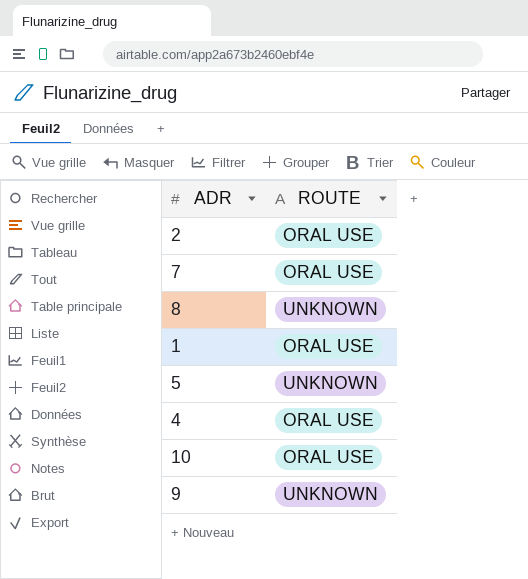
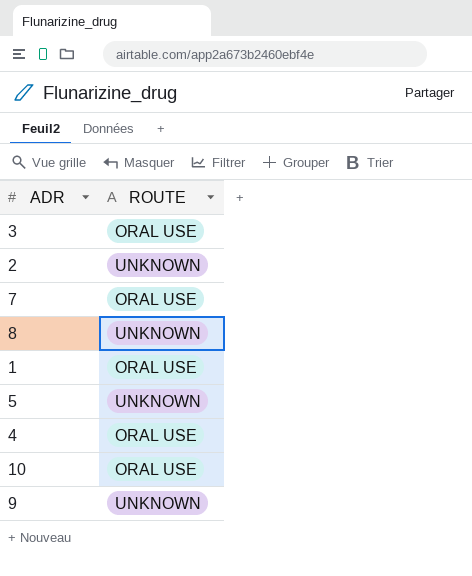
row 3: none -> ORAL USE
2 | ROUTE: ORAL USE -> UNKNOWN

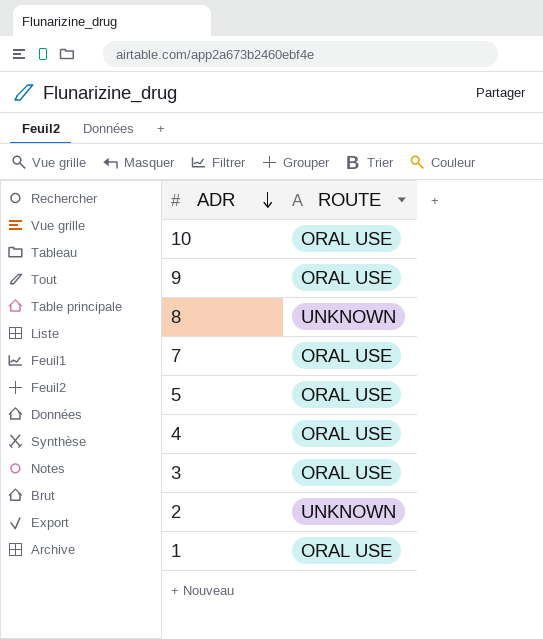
row order: none -> ADR descending
9 | ROUTE: UNKNOWN -> ORAL USE
5 | ROUTE: UNKNOWN -> ORAL USE

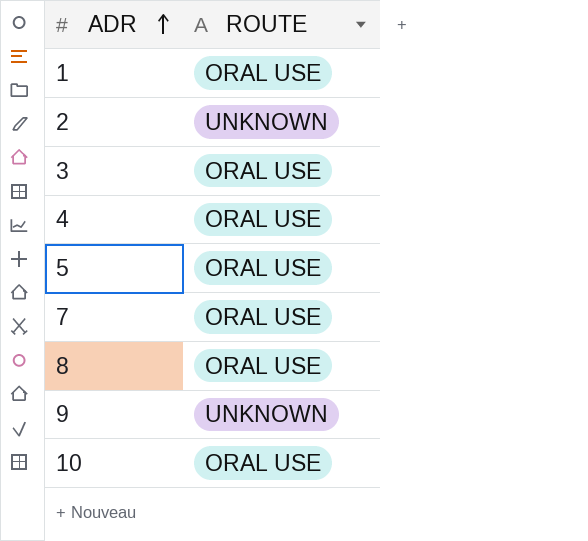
row order: ADR descending -> ADR ascending
8 | ROUTE: UNKNOWN -> ORAL USE
9 | ROUTE: ORAL USE -> UNKNOWN

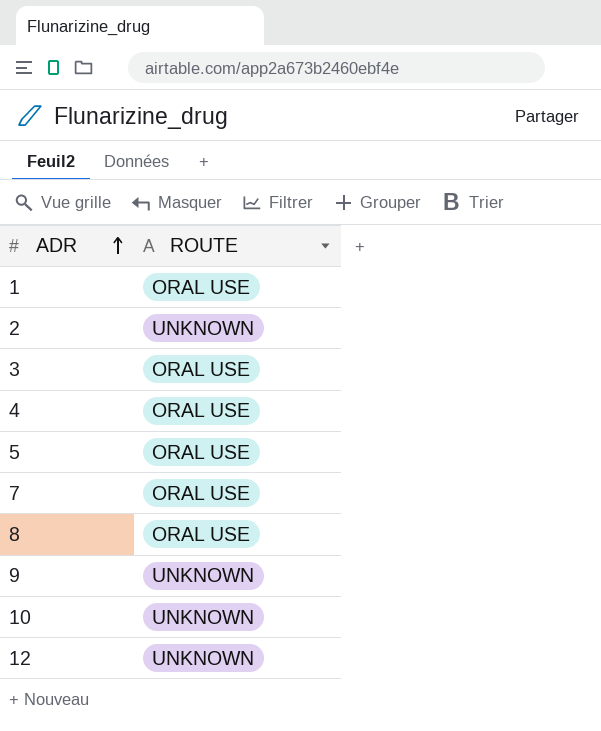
10 | ROUTE: ORAL USE -> UNKNOWN
row 12: none -> UNKNOWN

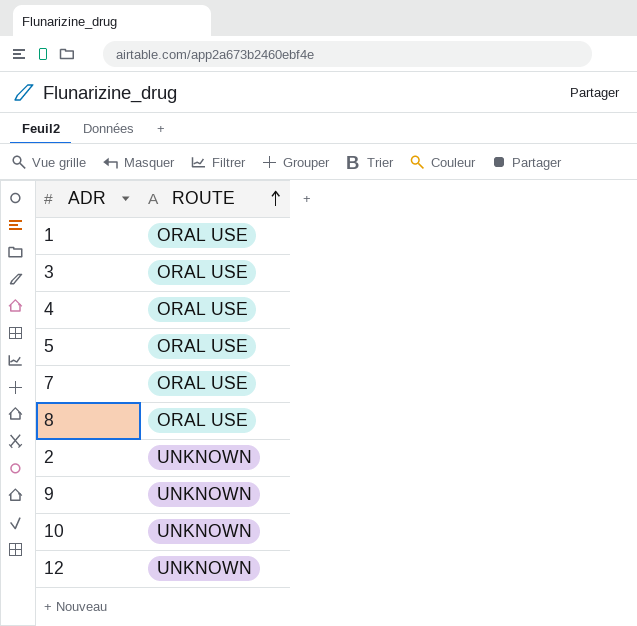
row order: ADR ascending -> ROUTE ascending

